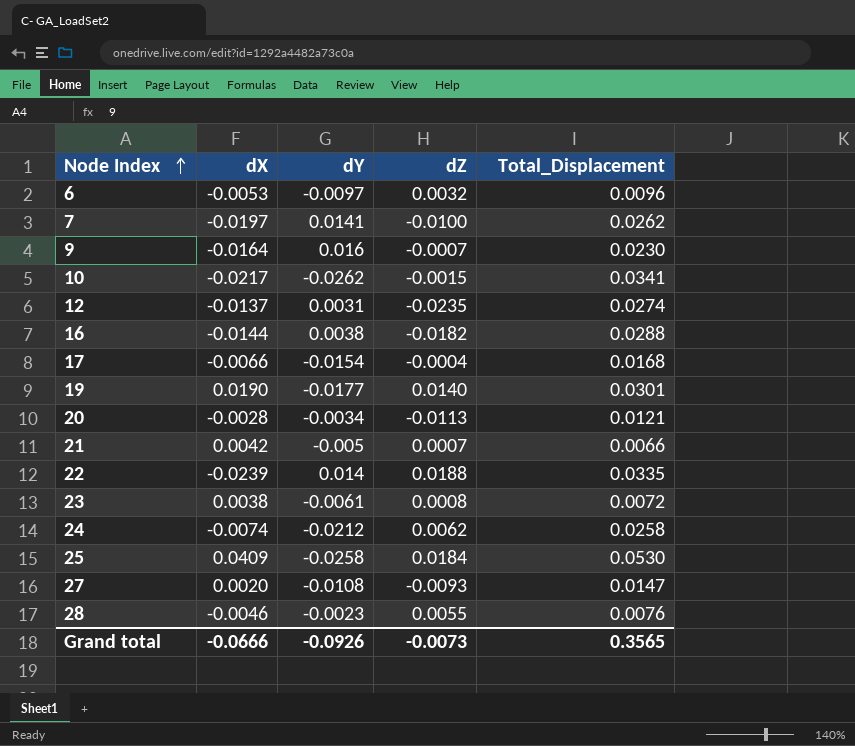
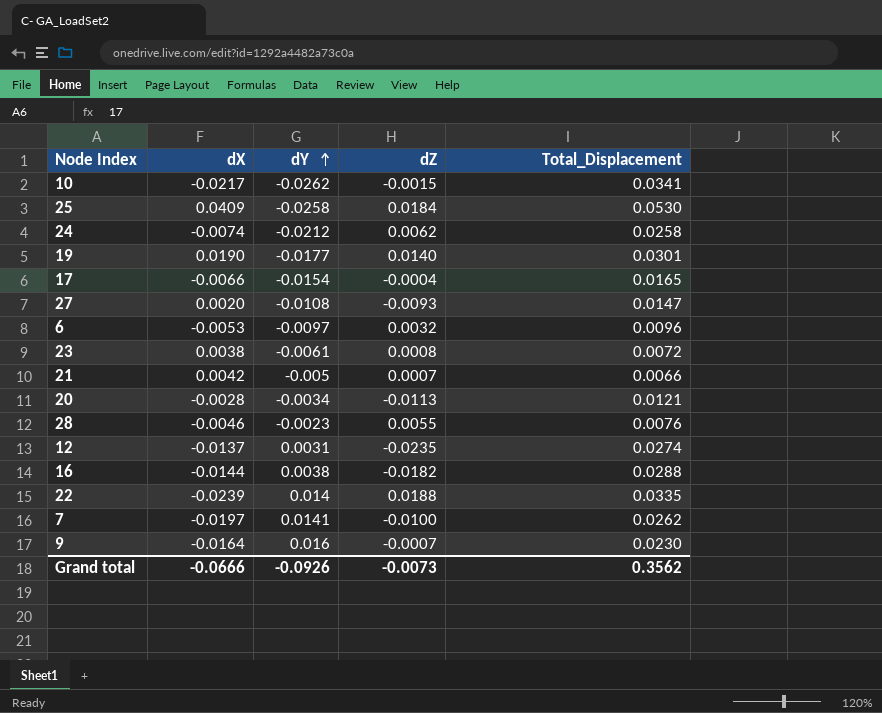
row order: Node Index ascending -> dY ascending
17 | Total_Displacement: 0.0168 -> 0.0165
Grand total | Total_Displacement: 0.3565 -> 0.3562

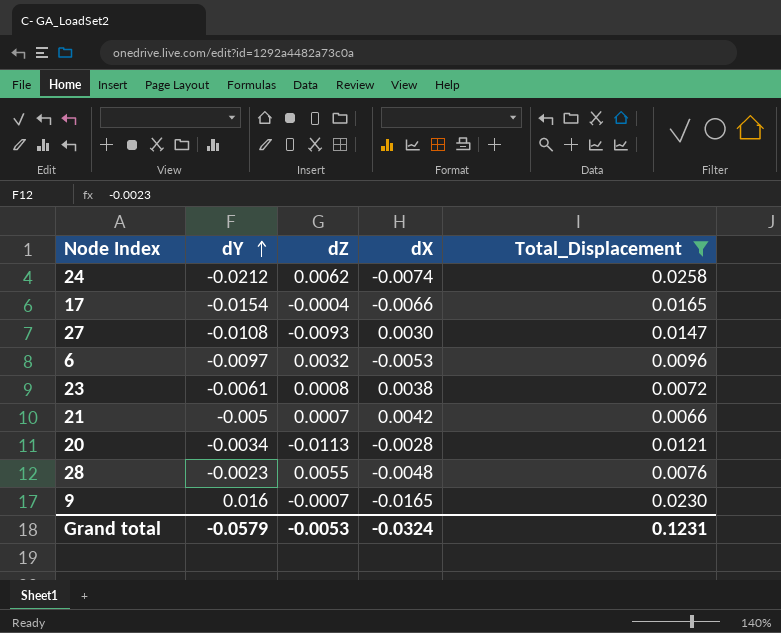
filter: none -> Total_Displacement <= 0.0258
column dX | position: 2 -> 4
27 | dX: 0.0020 -> 0.0030
28 | dX: -0.0046 -> -0.0048
9 | dX: -0.0164 -> -0.0165
Grand total | dY: -0.0926 -> -0.0579
Grand total | dZ: -0.0073 -> -0.0053
Grand total | dX: -0.0666 -> -0.0324
Grand total | Total_Displacement: 0.3562 -> 0.1231

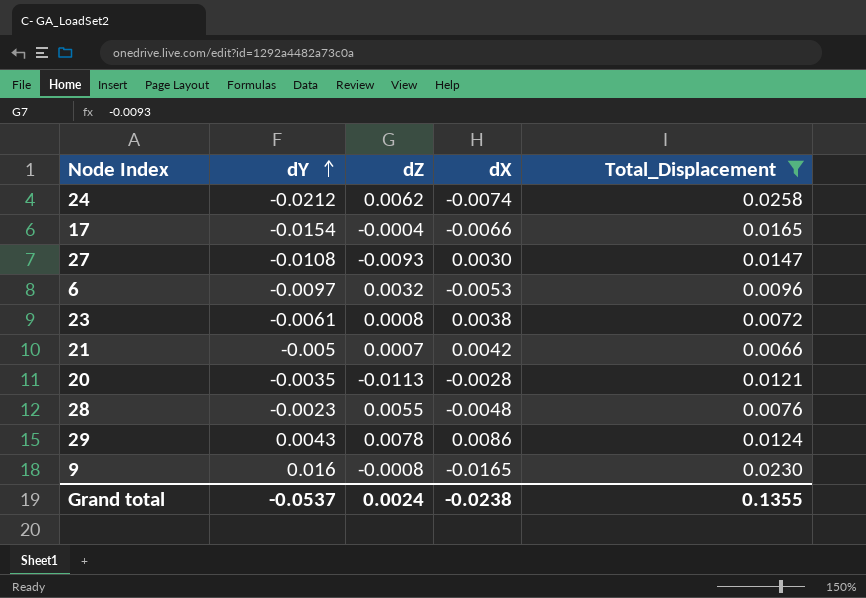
20 | dY: -0.0034 -> -0.0035
row 29: none -> 0.0043 | 0.0078 | 0.0086 | 0.0124
9 | dZ: -0.0007 -> -0.0008
Grand total | dY: -0.0579 -> -0.0537
Grand total | dZ: -0.0053 -> 0.0024
Grand total | dX: -0.0324 -> -0.0238
Grand total | Total_Displacement: 0.1231 -> 0.1355

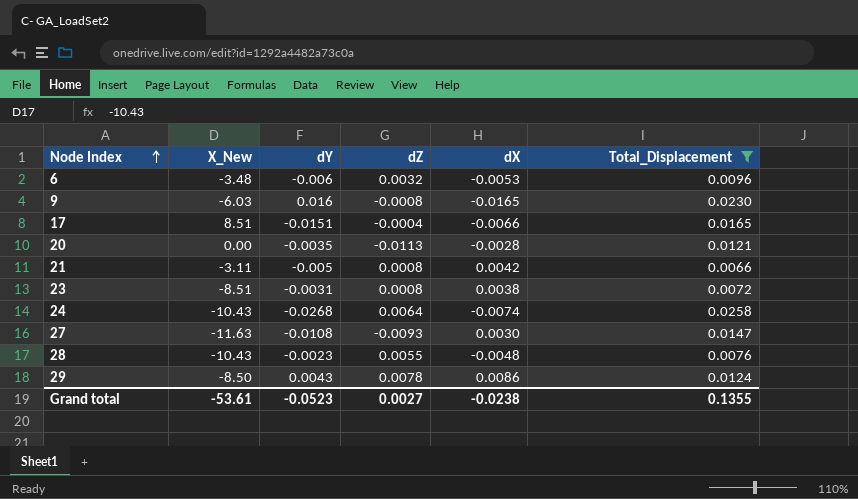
row order: dY ascending -> Node Index ascending
column X_New | position: none -> 2
6 | dY: -0.0097 -> -0.006
17 | dY: -0.0154 -> -0.0151
21 | dZ: 0.0007 -> 0.0008
23 | dY: -0.0061 -> -0.0031
24 | dY: -0.0212 -> -0.0268
24 | dZ: 0.0062 -> 0.0064
Grand total | dY: -0.0537 -> -0.0523
Grand total | dZ: 0.0024 -> 0.0027

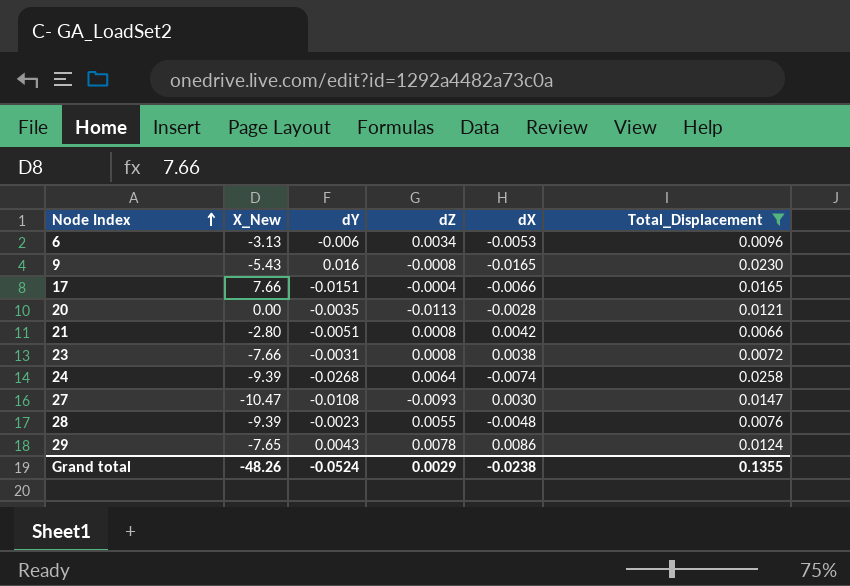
6 | X_New: -3.48 -> -3.13
6 | dZ: 0.0032 -> 0.0034
9 | X_New: -6.03 -> -5.43
17 | X_New: 8.51 -> 7.66
21 | X_New: -3.11 -> -2.80
21 | dY: -0.005 -> -0.0051
23 | X_New: -8.51 -> -7.66
24 | X_New: -10.43 -> -9.39
27 | X_New: -11.63 -> -10.47
28 | X_New: -10.43 -> -9.39
29 | X_New: -8.50 -> -7.65
Grand total | X_New: -53.61 -> -48.26
Grand total | dY: -0.0523 -> -0.0524
Grand total | dZ: 0.0027 -> 0.0029

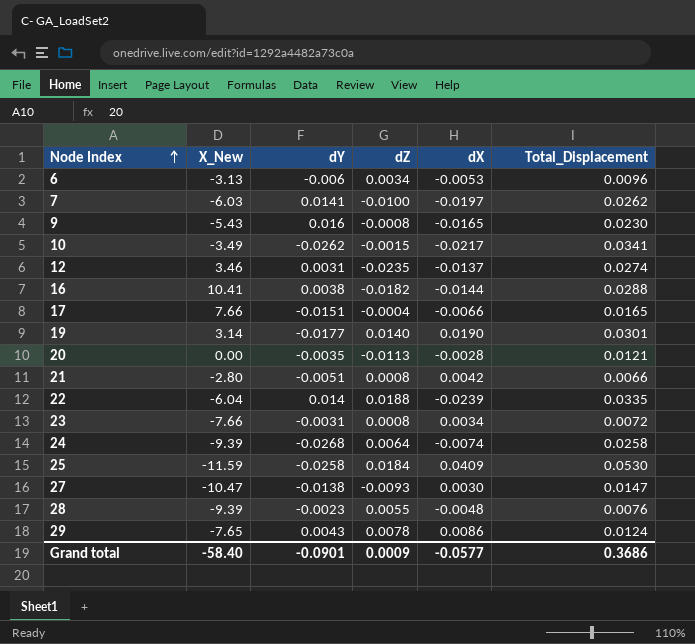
filter: Total_Displacement <= 0.0258 -> none
23 | dX: 0.0038 -> 0.0034
27 | dY: -0.0108 -> -0.0138
Grand total | X_New: -48.26 -> -58.40
Grand total | dY: -0.0524 -> -0.0901
Grand total | dZ: 0.0029 -> 0.0009
Grand total | dX: -0.0238 -> -0.0577
Grand total | Total_Displacement: 0.1355 -> 0.3686

